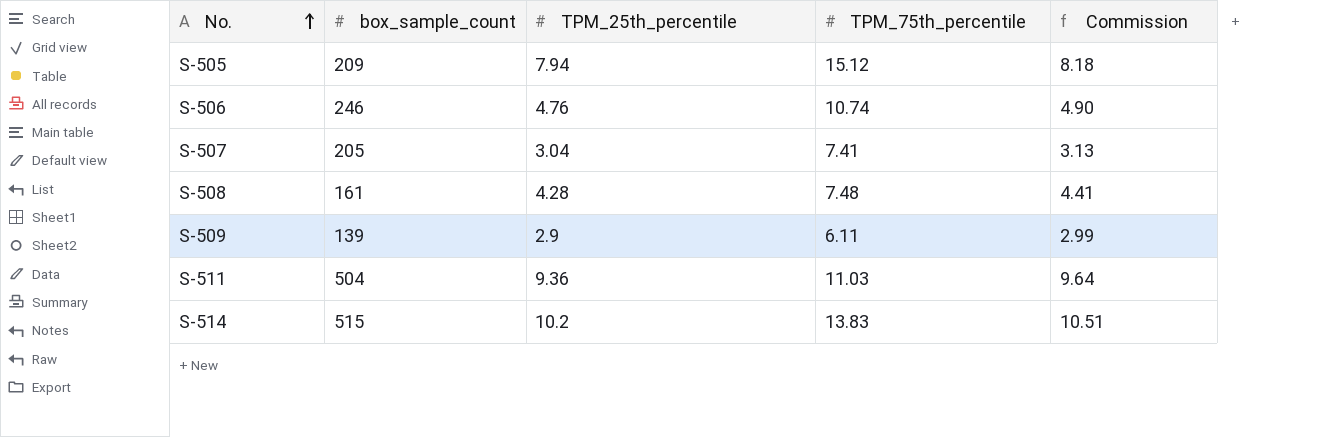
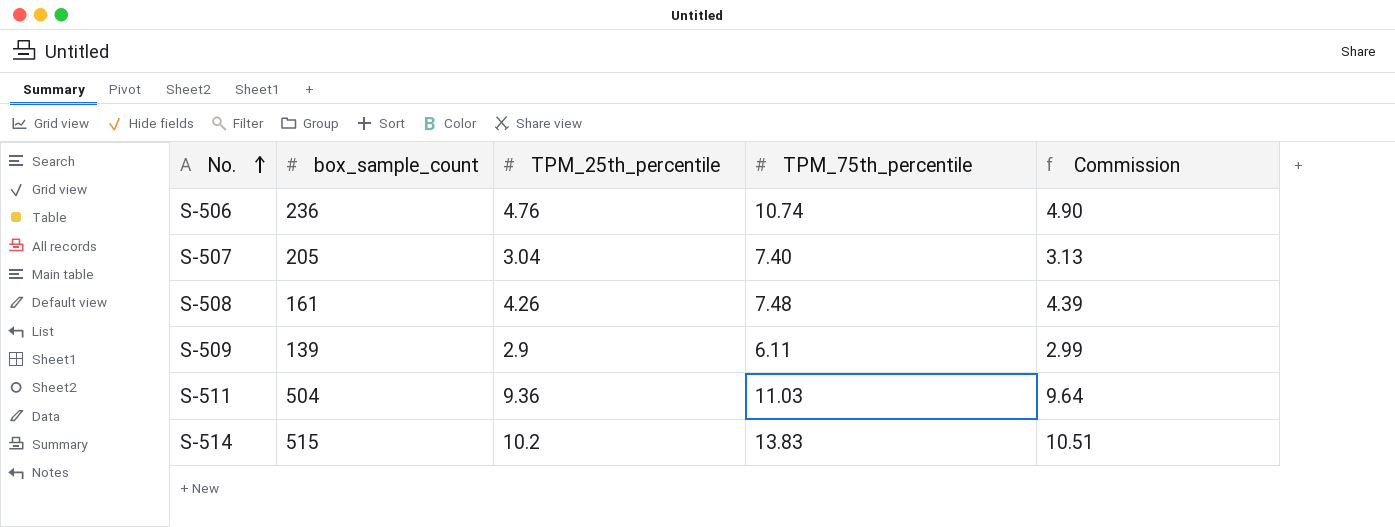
row S-505: 209 | 7.94 | 15.12 | 8.18 -> none
S-506 | box_sample_count: 246 -> 236
S-507 | TPM_75th_percentile: 7.41 -> 7.40
S-508 | TPM_25th_percentile: 4.28 -> 4.26
S-508 | Commission: 4.41 -> 4.39

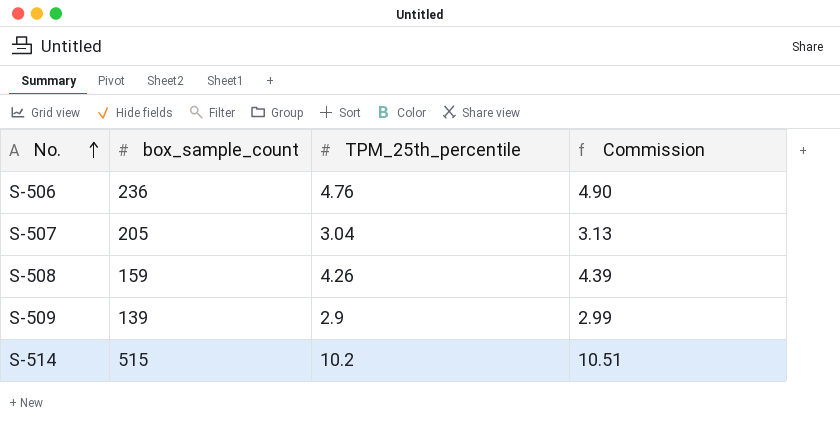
column TPM_75th_percentile | position: 4 -> none
row S-511: 504 | 9.36 | 11.03 | 9.64 -> none
S-508 | box_sample_count: 161 -> 159

